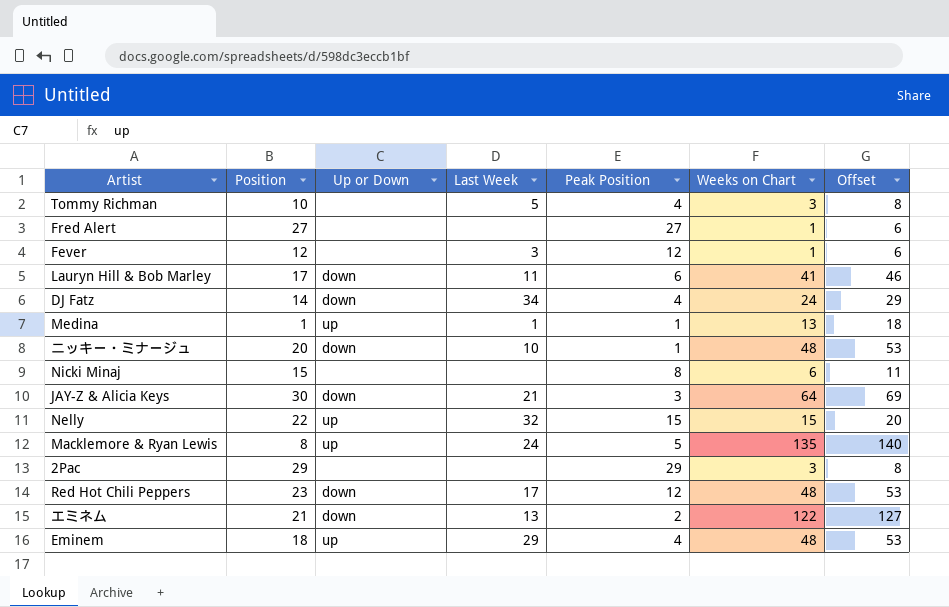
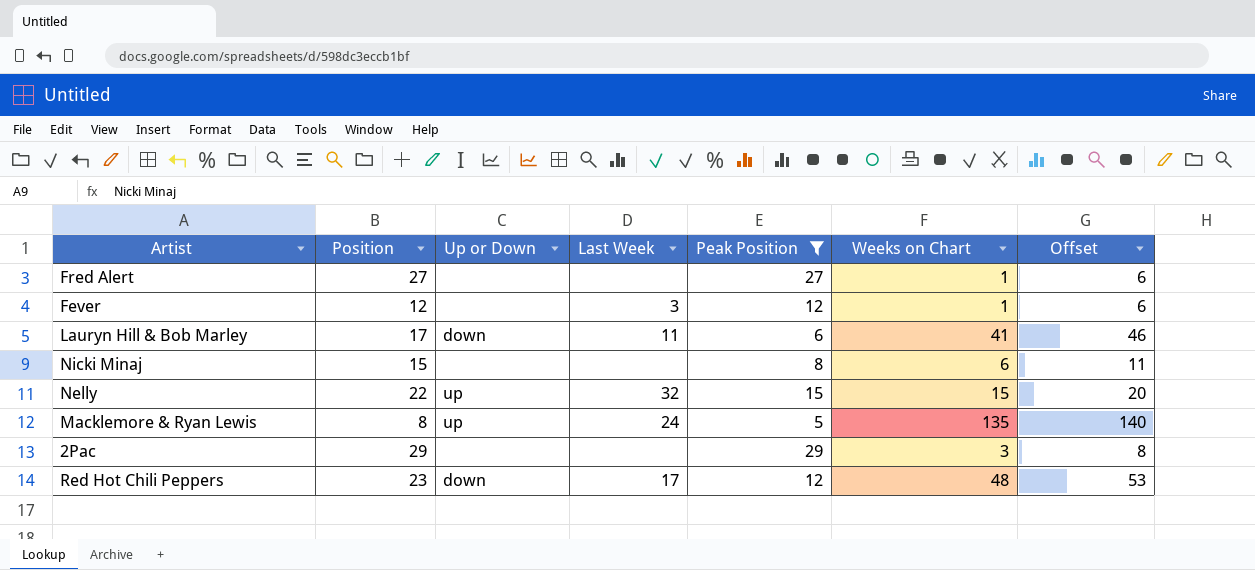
filter: none -> Peak Position >= 5

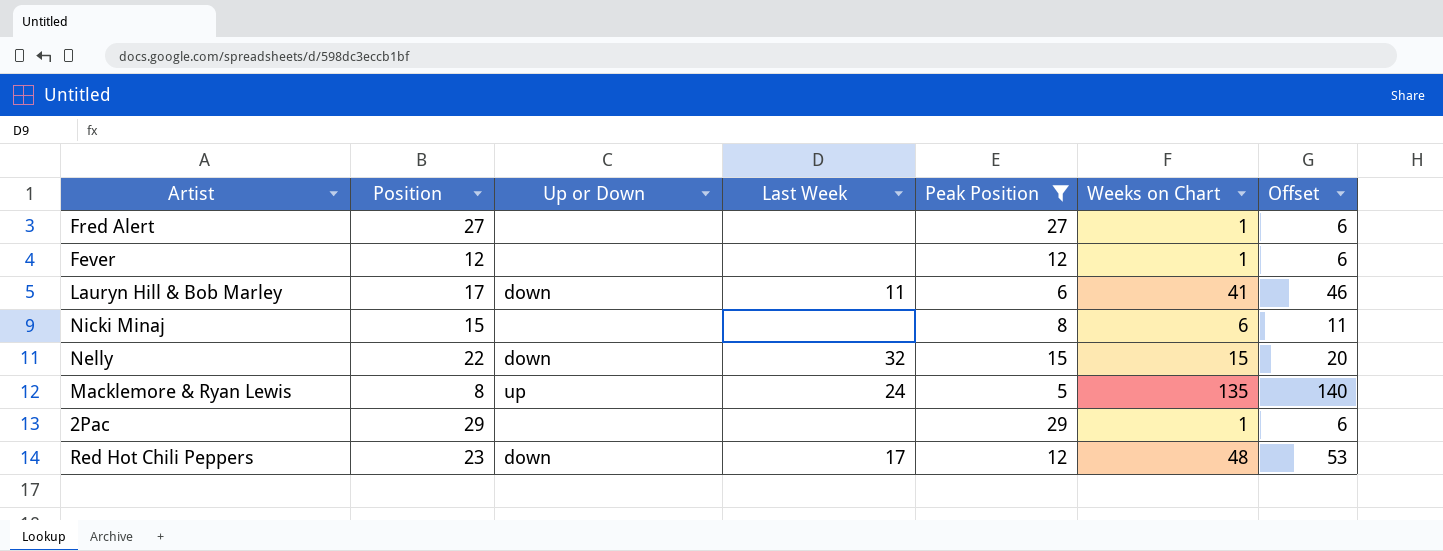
Fever | Last Week: 3 -> none
Nelly | Up or Down: up -> down
2Pac | Weeks on Chart: 3 -> 1
2Pac | Offset: 8 -> 6

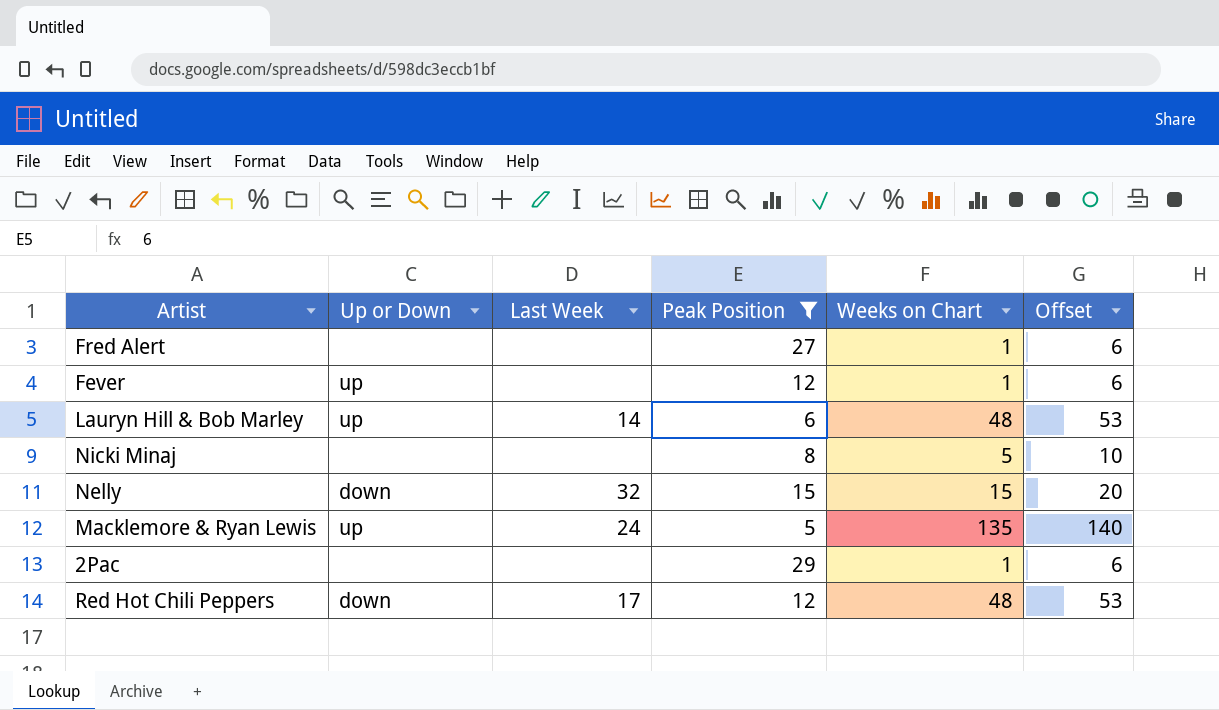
column Position | position: 2 -> none
Fever | Up or Down: none -> up
Lauryn Hill & Bob Marley | Up or Down: down -> up
Lauryn Hill & Bob Marley | Last Week: 11 -> 14
Lauryn Hill & Bob Marley | Weeks on Chart: 41 -> 48
Lauryn Hill & Bob Marley | Offset: 46 -> 53
Nicki Minaj | Weeks on Chart: 6 -> 5
Nicki Minaj | Offset: 11 -> 10

